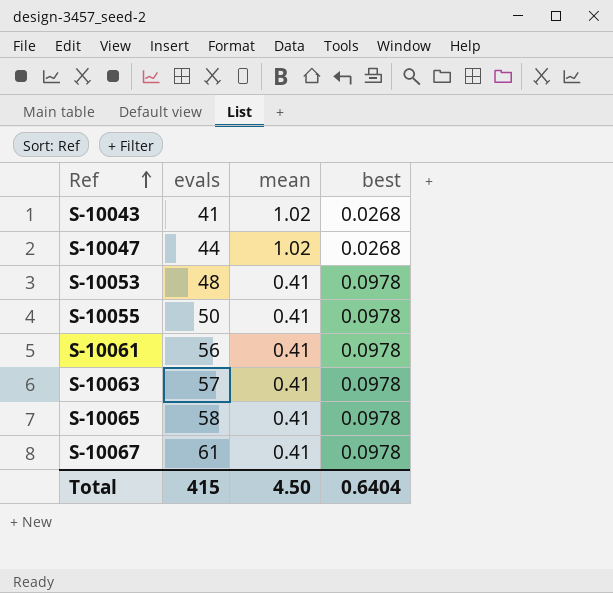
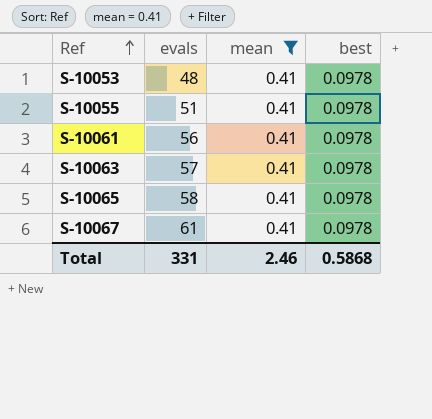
filter: none -> mean = 0.41
S-10055 | evals: 50 -> 51
Total | evals: 415 -> 331
Total | mean: 4.50 -> 2.46
Total | best: 0.6404 -> 0.5868

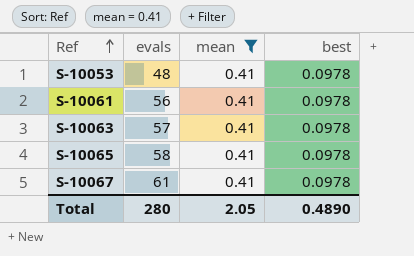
row S-10055: 51 | 0.41 | 0.0978 -> none
Total | evals: 331 -> 280
Total | mean: 2.46 -> 2.05
Total | best: 0.5868 -> 0.4890

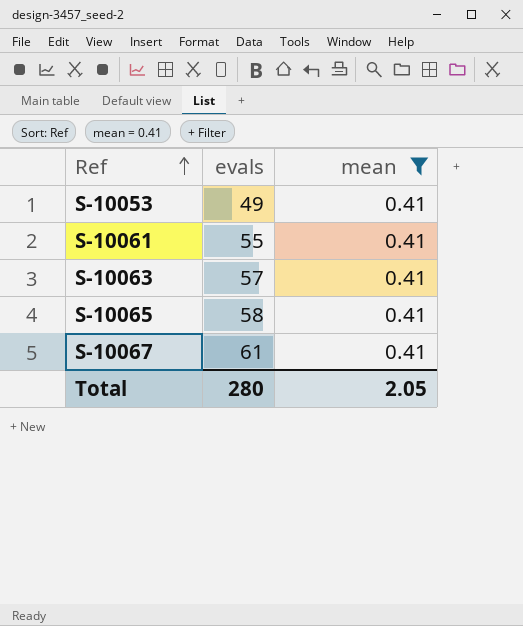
column best | position: 4 -> none
S-10053 | evals: 48 -> 49
S-10061 | evals: 56 -> 55

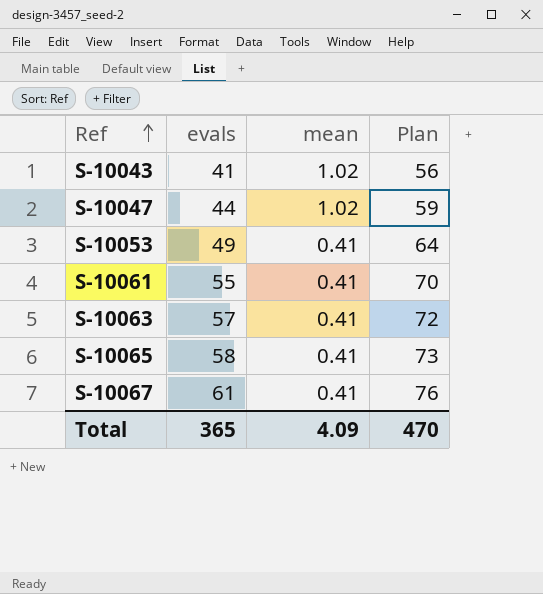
filter: mean = 0.41 -> none
column Plan | formula: none -> [evals] + 15
Total | evals: 280 -> 365
Total | mean: 2.05 -> 4.09

